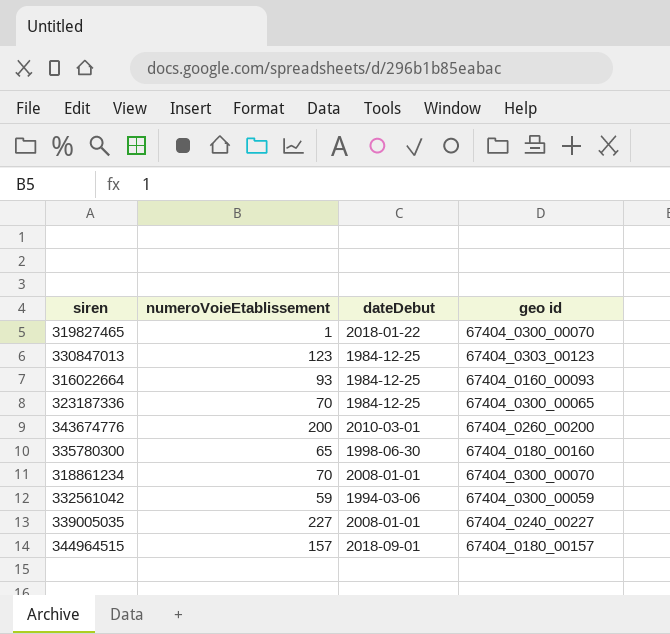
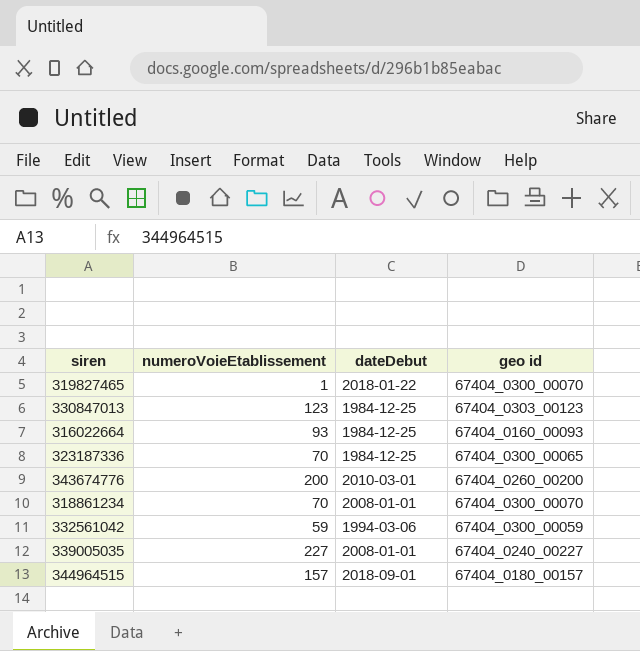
row 335780300: 65 | 1998-06-30 | 67404_0180_00160 -> none

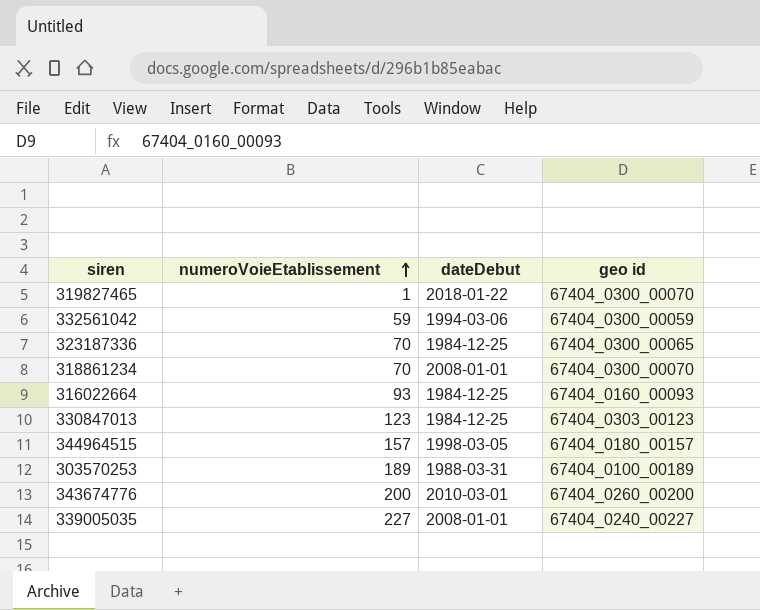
row order: none -> numeroVoieEtablissement ascending
344964515 | dateDebut: 2018-09-01 -> 1998-03-05
row 303570253: none -> 189 | 1988-03-31 | 67404_0100_00189

